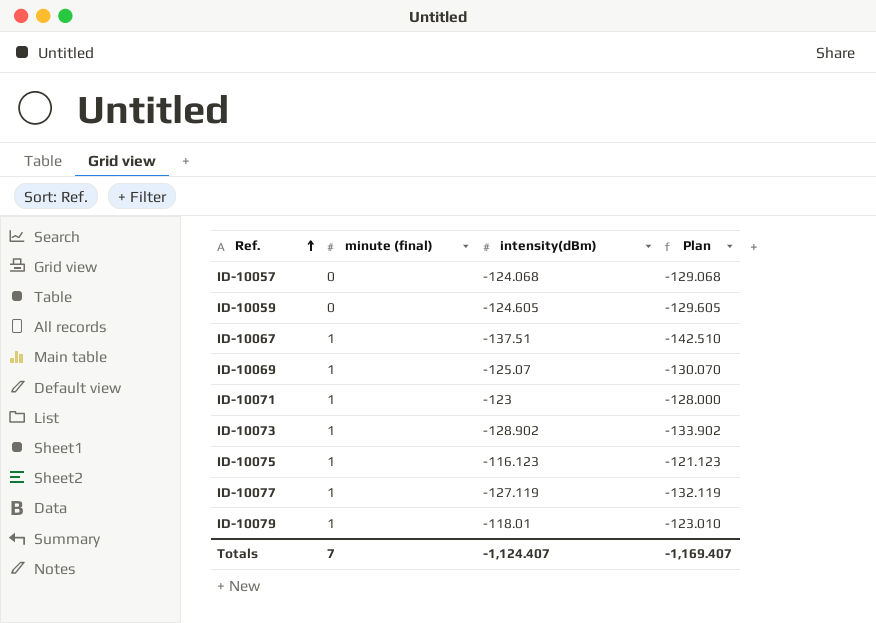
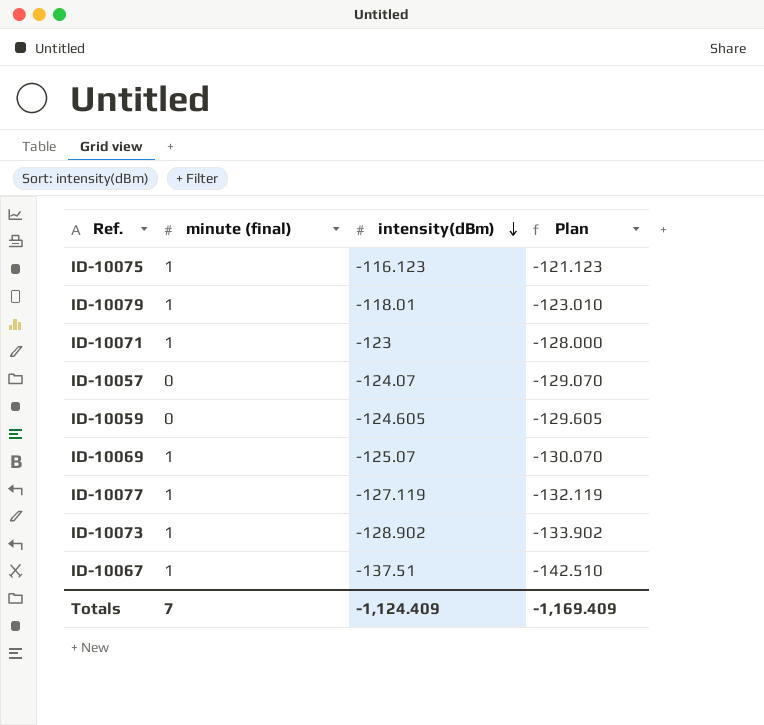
row order: Ref. ascending -> intensity(dBm) descending
ID-10057 | intensity(dBm): -124.068 -> -124.07
ID-10057 | Plan: -129.068 -> -129.070
Totals | intensity(dBm): -1,124.407 -> -1,124.409
Totals | Plan: -1,169.407 -> -1,169.409

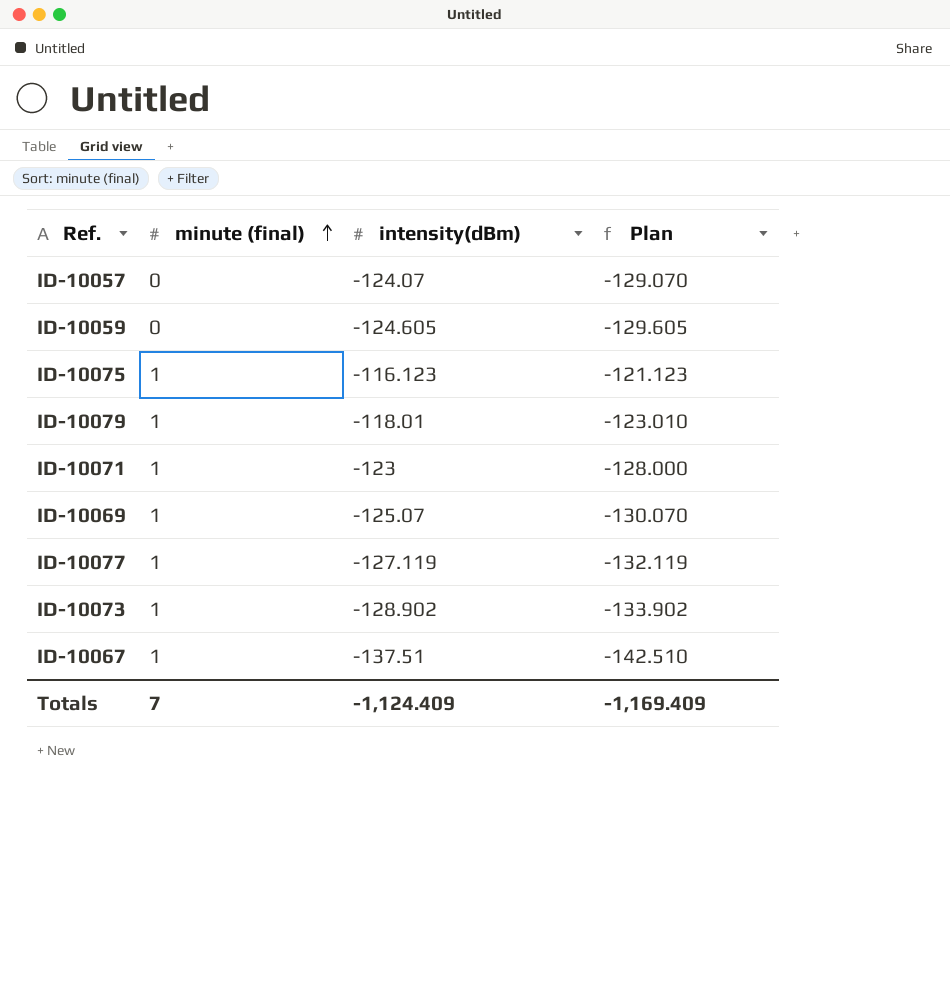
row order: intensity(dBm) descending -> minute (final) ascending

